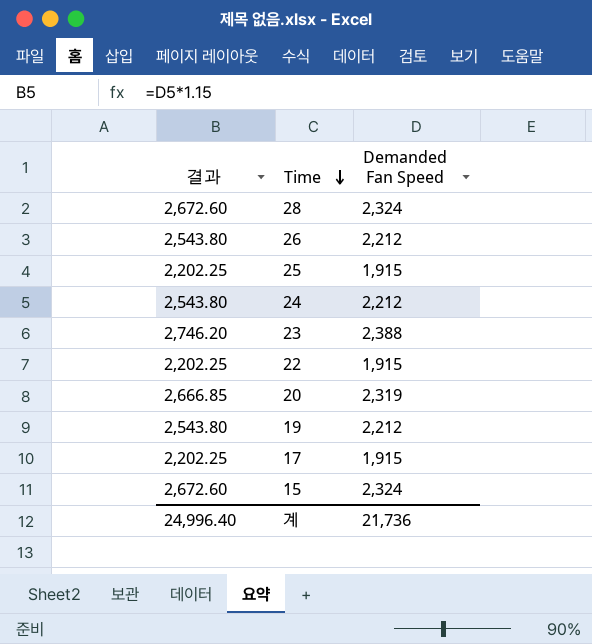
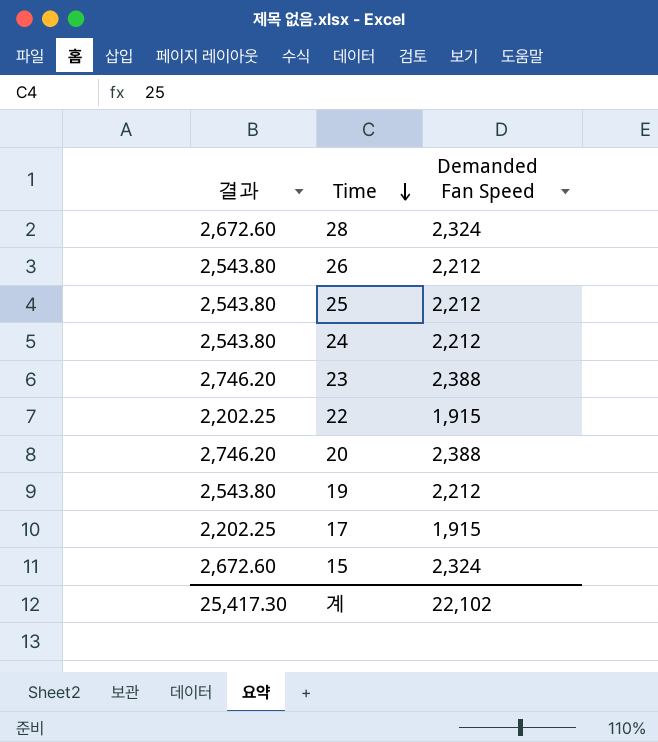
25 | 결과: 2,202.25 -> 2,543.80
25 | Demanded Fan Speed: 1,915 -> 2,212
20 | 결과: 2,666.85 -> 2,746.20
20 | Demanded Fan Speed: 2,319 -> 2,388
계 | 결과: 24,996.40 -> 25,417.30
계 | Demanded Fan Speed: 21,736 -> 22,102

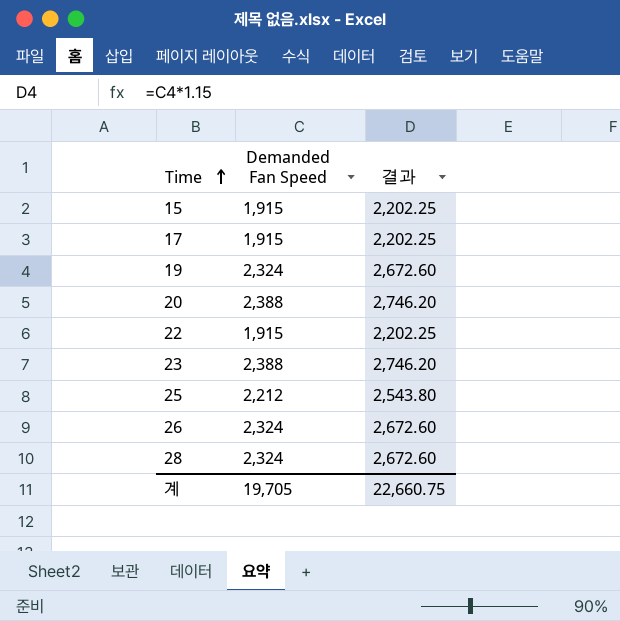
row order: Time descending -> Time ascending
column 결과 | position: 1 -> 3
row 24: 2,543.80 | 2,212 -> none
15 | Demanded Fan Speed: 2,324 -> 1,915
15 | 결과: 2,672.60 -> 2,202.25
19 | Demanded Fan Speed: 2,212 -> 2,324
19 | 결과: 2,543.80 -> 2,672.60
26 | Demanded Fan Speed: 2,212 -> 2,324
26 | 결과: 2,543.80 -> 2,672.60
계 | Demanded Fan Speed: 22,102 -> 19,705
계 | 결과: 25,417.30 -> 22,660.75

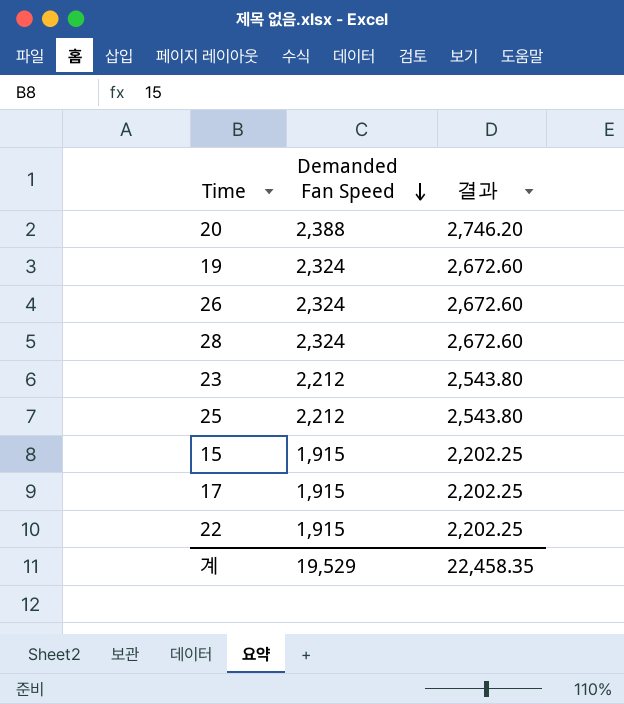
row order: Time ascending -> Demanded Fan Speed descending
23 | Demanded Fan Speed: 2,388 -> 2,212
23 | 결과: 2,746.20 -> 2,543.80
계 | Demanded Fan Speed: 19,705 -> 19,529
계 | 결과: 22,660.75 -> 22,458.35

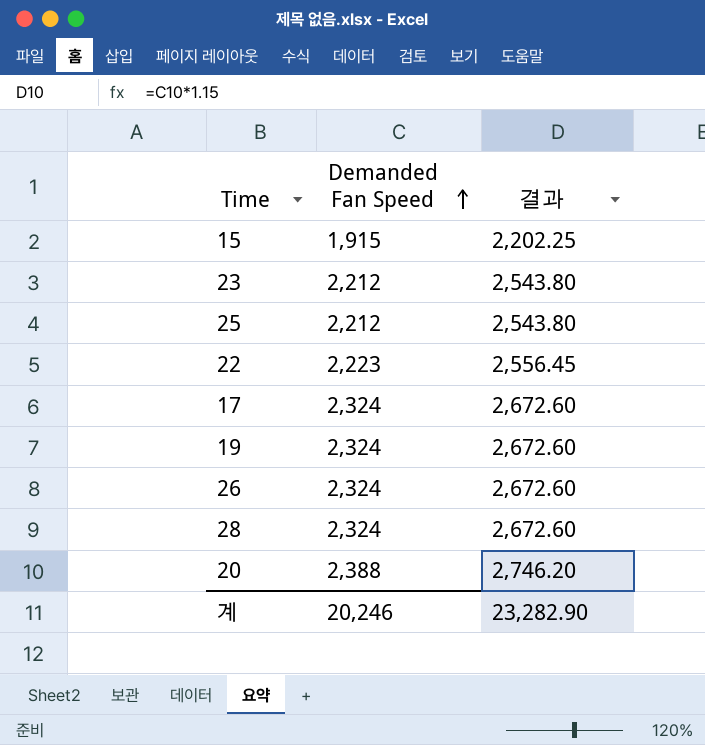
row order: Demanded Fan Speed descending -> Demanded Fan Speed ascending
22 | Demanded Fan Speed: 1,915 -> 2,223
22 | 결과: 2,202.25 -> 2,556.45
17 | Demanded Fan Speed: 1,915 -> 2,324
17 | 결과: 2,202.25 -> 2,672.60
계 | Demanded Fan Speed: 19,529 -> 20,246
계 | 결과: 22,458.35 -> 23,282.90

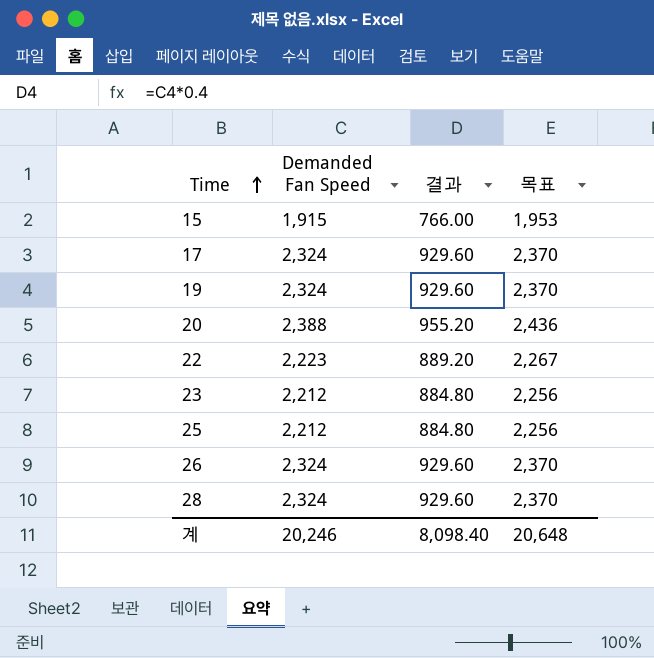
row order: Demanded Fan Speed ascending -> Time ascending
column 결과 | formula: [Demanded Fan Speed] * 1.15 -> [Demanded Fan Speed] * 0.4
column 목표 | formula: none -> [Demanded Fan Speed] * 1.02
계 | 결과: 23,282.90 -> 8,098.40

